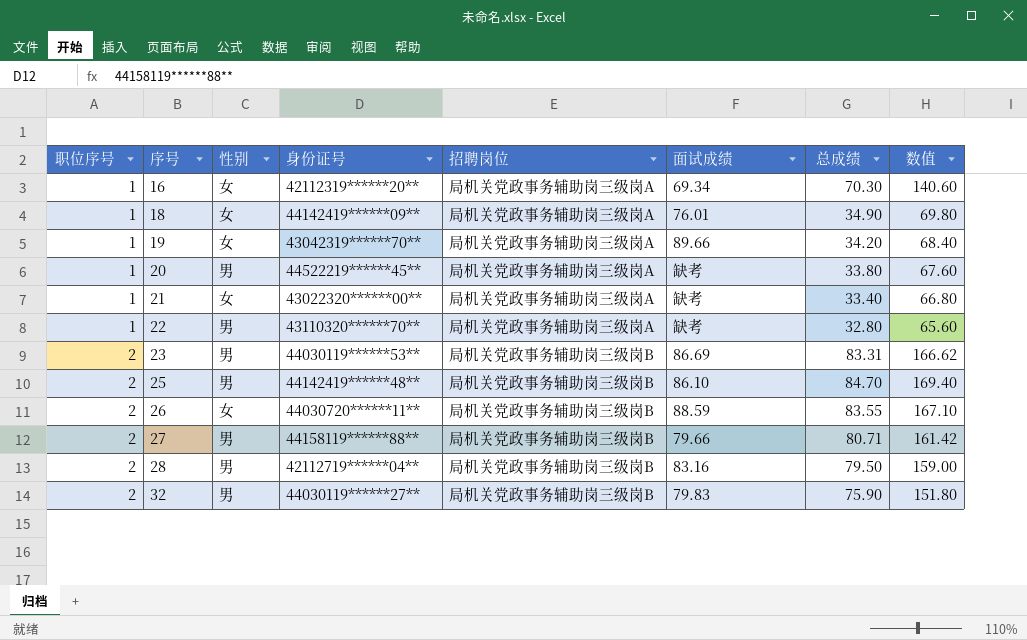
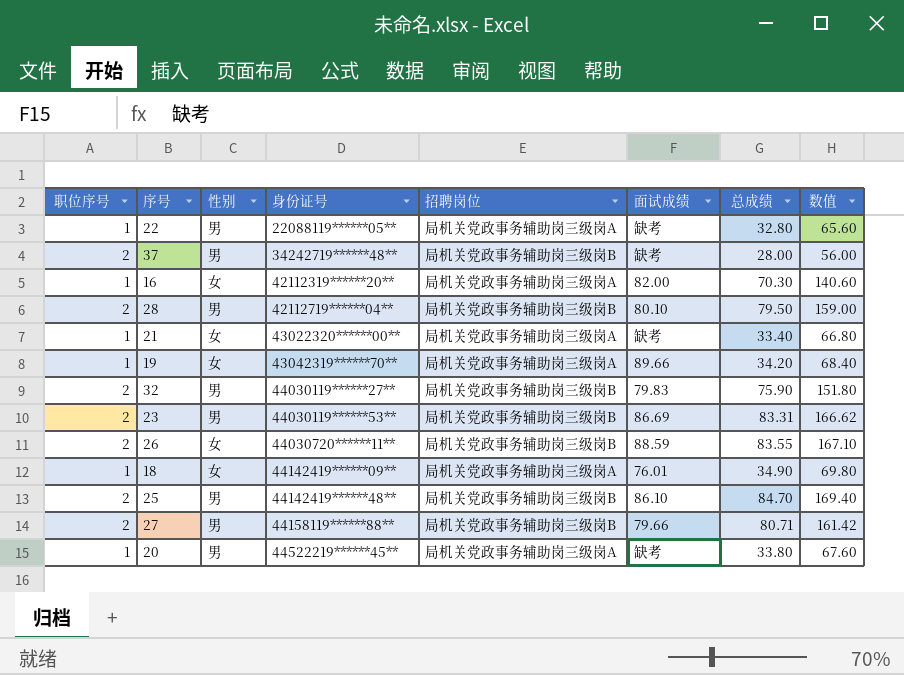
row order: 职位序号 ascending -> 身份证号 ascending
22 | 身份证号: 43110320******70** -> 22088119******05**
row 37: none -> 2 | 男 | 34242719******48** | 局机关党政事务辅助岗三级岗B | 缺考 | 28.00 | 56.00
16 | 面试成绩: 69.34 -> 82.00
28 | 面试成绩: 83.16 -> 80.10

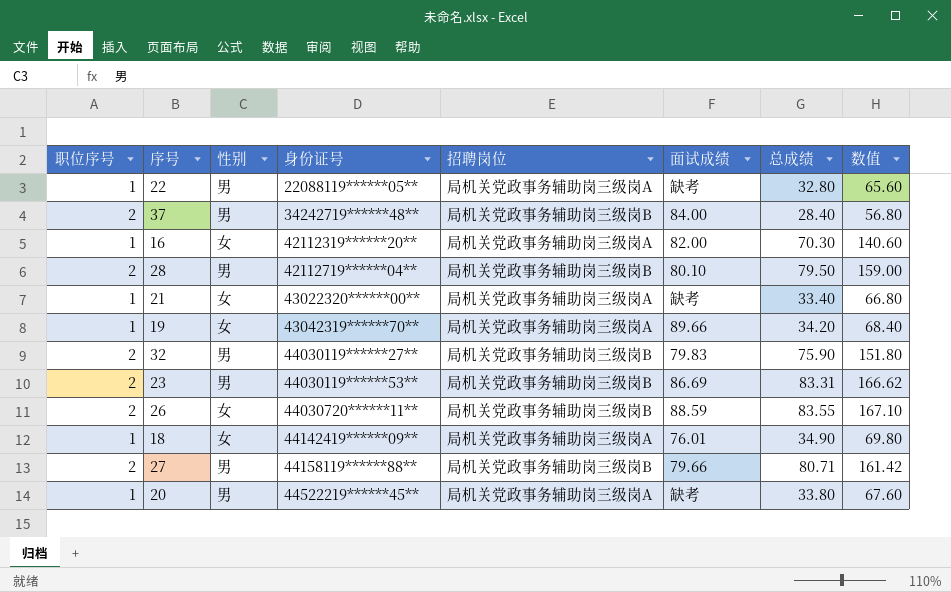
row 25: 2 | 男 | 44142419******48** | 局机关党政事务辅助岗三级岗B | 86.10 | 84.70 | 169.40 -> none
37 | 面试成绩: 缺考 -> 84.00
37 | 总成绩: 28.00 -> 28.40
37 | 数值: 56.00 -> 56.80

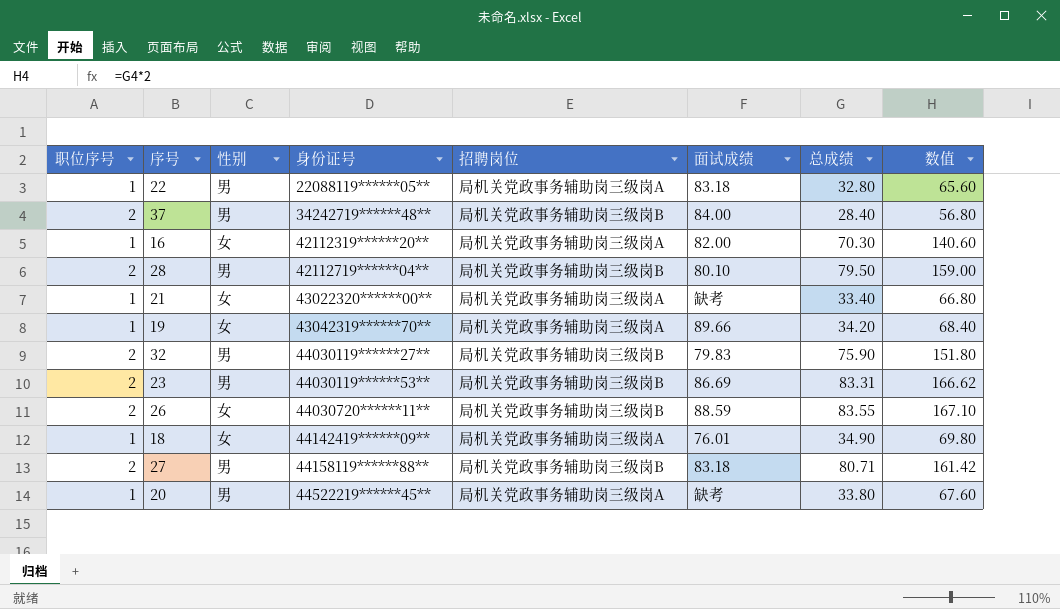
22 | 面试成绩: 缺考 -> 83.18
27 | 面试成绩: 79.66 -> 83.18

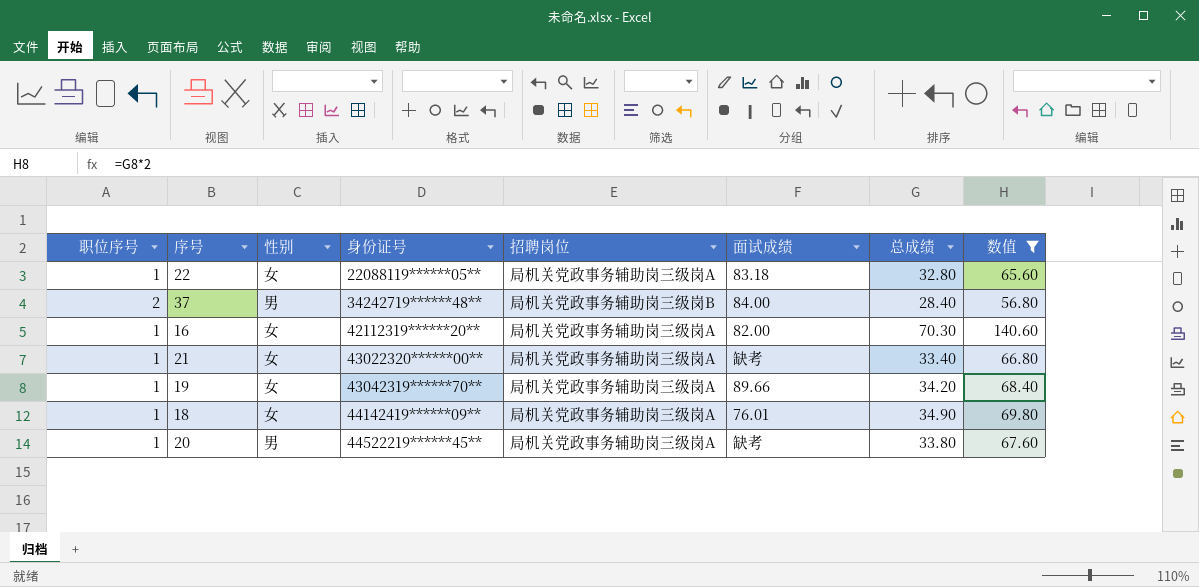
filter: none -> 数值 <= 140.60
22 | 性别: 男 -> 女

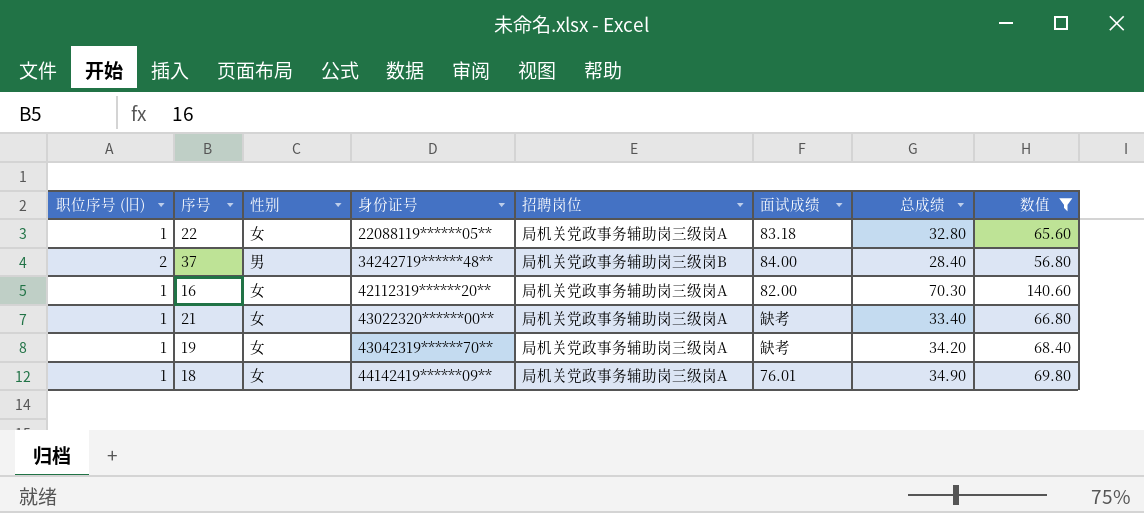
column name: 职位序号 -> 职位序号 (旧)
row 20: 1 | 男 | 44522219******45** | 局机关党政事务辅助岗三级岗A | 缺考 | 33.80 | 67.60 -> none
19 | 面试成绩: 89.66 -> 缺考

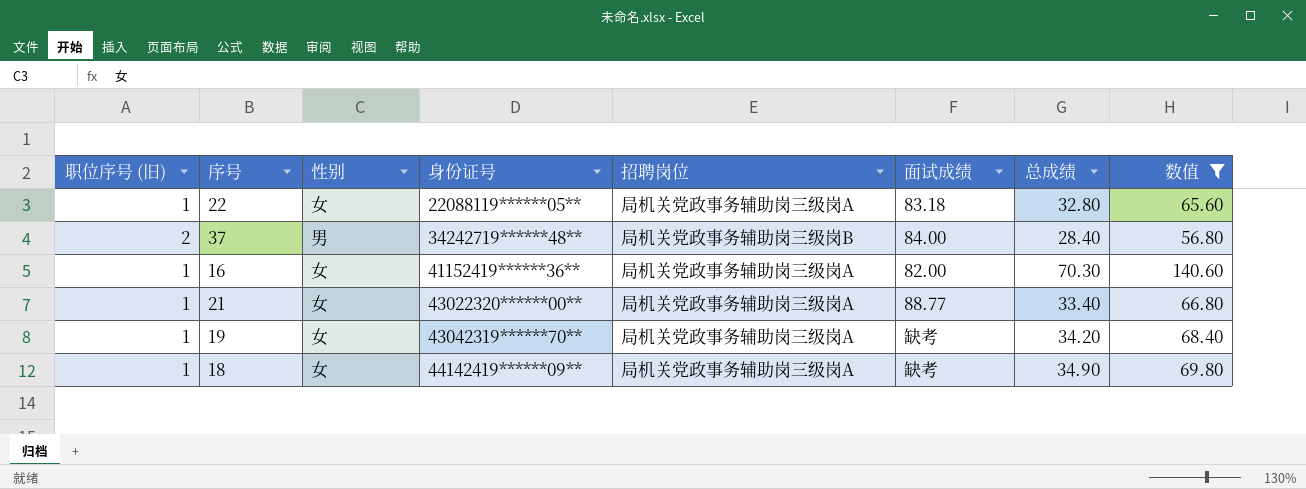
16 | 身份证号: 42112319******20** -> 41152419******36**
21 | 面试成绩: 缺考 -> 88.77
18 | 面试成绩: 76.01 -> 缺考

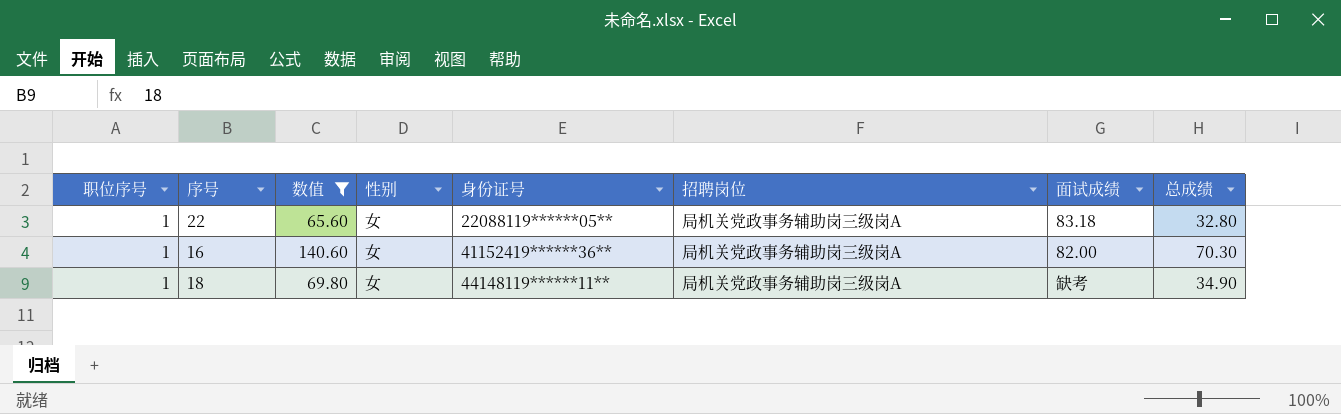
column name: 职位序号 (旧) -> 职位序号
column 数值 | position: 8 -> 3
row 37: 2 | 男 | 34242719******48** | 局机关党政事务辅助岗三级岗B | 84.00 | 28.40 | 56.80 -> none
row 21: 1 | 女 | 43022320******00** | 局机关党政事务辅助岗三级岗A | 88.77 | 33.40 | 66.80 -> none
row 19: 1 | 女 | 43042319******70** | 局机关党政事务辅助岗三级岗A | 缺考 | 34.20 | 68.40 -> none
18 | 身份证号: 44142419******09** -> 44148119******11**

